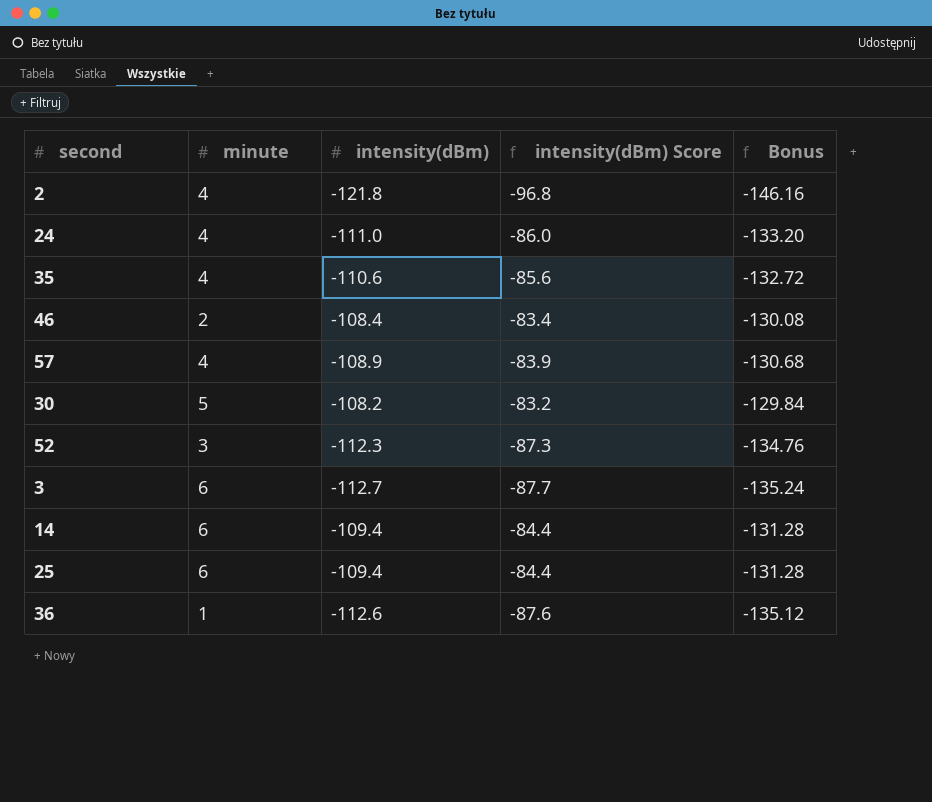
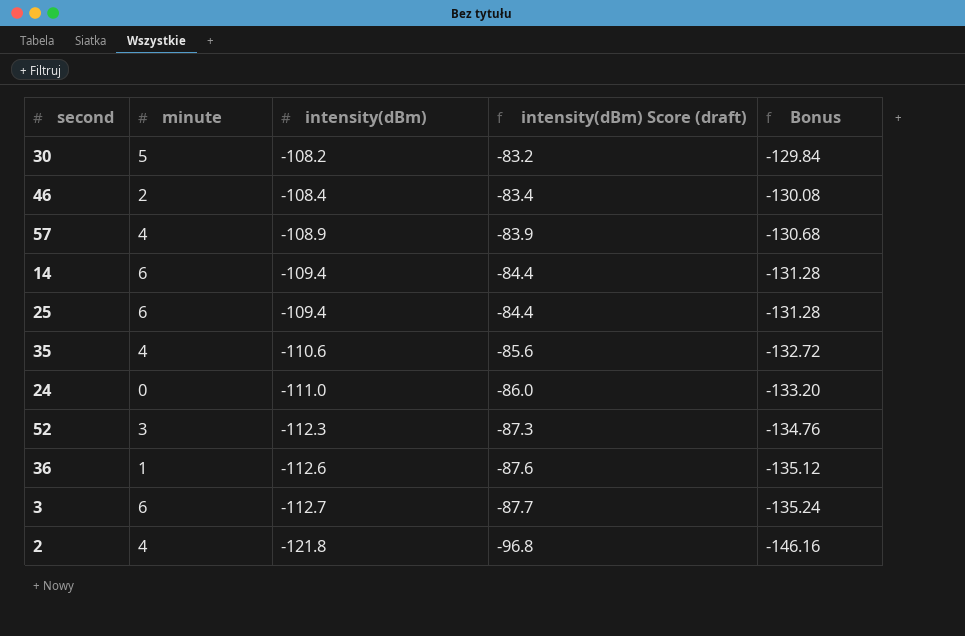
row order: none -> intensity(dBm) descending
column name: intensity(dBm) Score -> intensity(dBm) Score (draft)
24 | minute: 4 -> 0

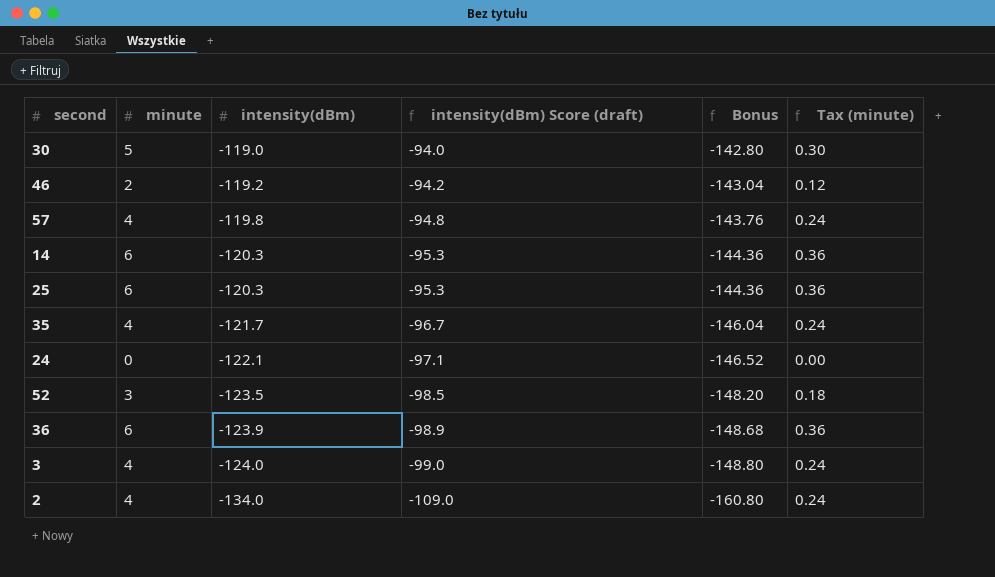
column Tax (minute) | formula: none -> [minute] * 0.06
30 | intensity(dBm): -108.2 -> -119.0
30 | intensity(dBm) Score (draft): -83.2 -> -94.0
30 | Bonus: -129.84 -> -142.80
46 | intensity(dBm): -108.4 -> -119.2
46 | intensity(dBm) Score (draft): -83.4 -> -94.2
46 | Bonus: -130.08 -> -143.04
57 | intensity(dBm): -108.9 -> -119.8
57 | intensity(dBm) Score (draft): -83.9 -> -94.8
57 | Bonus: -130.68 -> -143.76
14 | intensity(dBm): -109.4 -> -120.3
14 | intensity(dBm) Score (draft): -84.4 -> -95.3
14 | Bonus: -131.28 -> -144.36
25 | intensity(dBm): -109.4 -> -120.3
25 | intensity(dBm) Score (draft): -84.4 -> -95.3
25 | Bonus: -131.28 -> -144.36
35 | intensity(dBm): -110.6 -> -121.7
35 | intensity(dBm) Score (draft): -85.6 -> -96.7
35 | Bonus: -132.72 -> -146.04
24 | intensity(dBm): -111.0 -> -122.1
24 | intensity(dBm) Score (draft): -86.0 -> -97.1
24 | Bonus: -133.20 -> -146.52
52 | intensity(dBm): -112.3 -> -123.5
52 | intensity(dBm) Score (draft): -87.3 -> -98.5
52 | Bonus: -134.76 -> -148.20
36 | minute: 1 -> 6
36 | intensity(dBm): -112.6 -> -123.9
36 | intensity(dBm) Score (draft): -87.6 -> -98.9
36 | Bonus: -135.12 -> -148.68
3 | minute: 6 -> 4
3 | intensity(dBm): -112.7 -> -124.0
3 | intensity(dBm) Score (draft): -87.7 -> -99.0
3 | Bonus: -135.24 -> -148.80
2 | intensity(dBm): -121.8 -> -134.0
2 | intensity(dBm) Score (draft): -96.8 -> -109.0
2 | Bonus: -146.16 -> -160.80

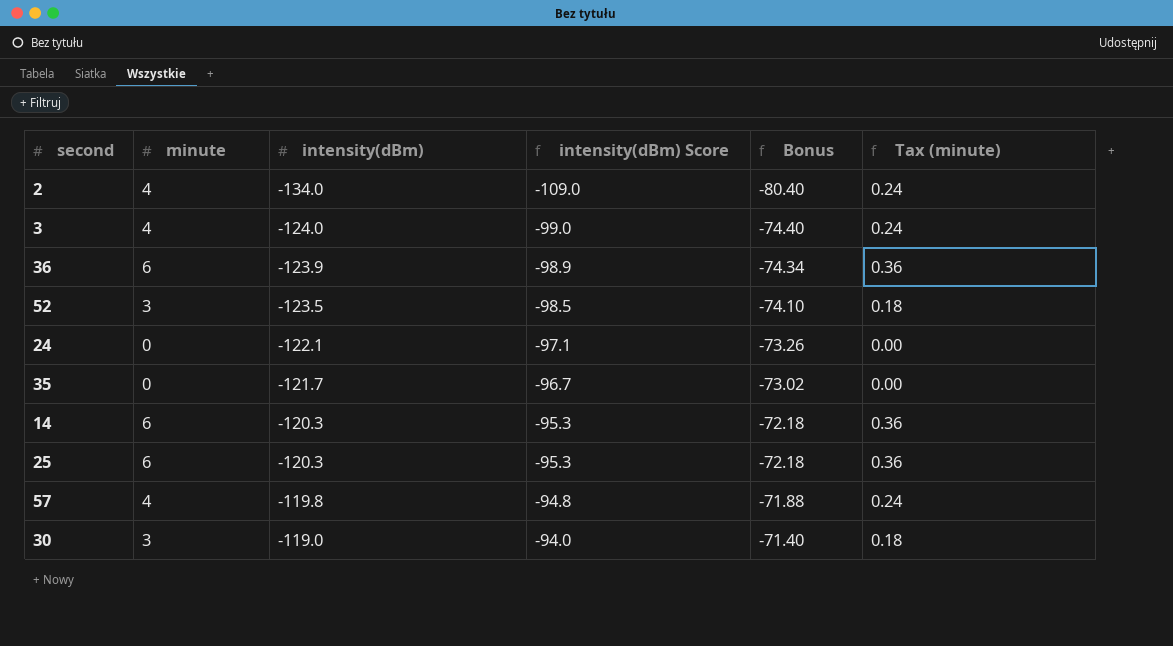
row order: intensity(dBm) descending -> intensity(dBm) ascending
column name: intensity(dBm) Score (draft) -> intensity(dBm) Score
column Bonus | formula: [intensity(dBm)] * 1.2 -> [intensity(dBm)] * 0.6
row 46: 2 | -119.2 | -94.2 | -143.04 | 0.12 -> none
35 | minute: 4 -> 0
35 | Tax (minute): 0.24 -> 0.00
30 | minute: 5 -> 3
30 | Tax (minute): 0.30 -> 0.18

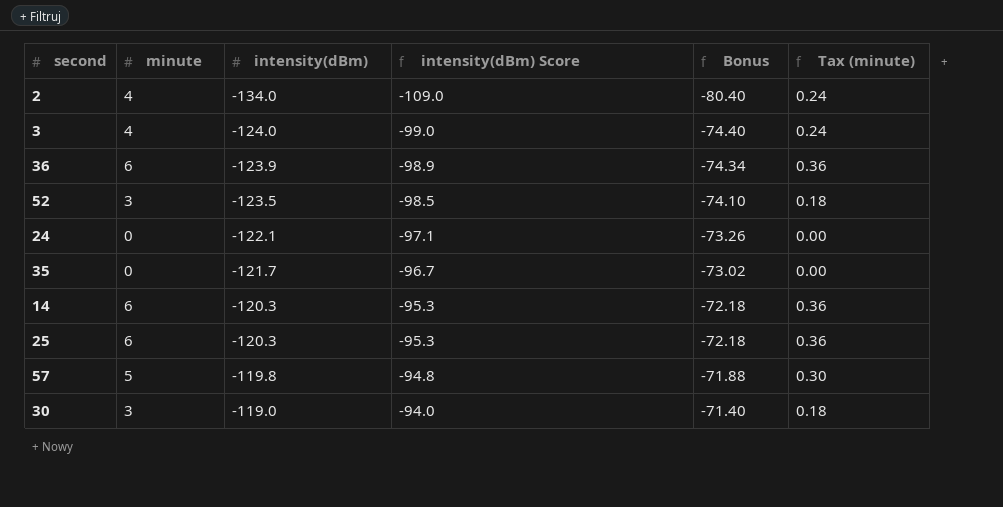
57 | minute: 4 -> 5
57 | Tax (minute): 0.24 -> 0.30

